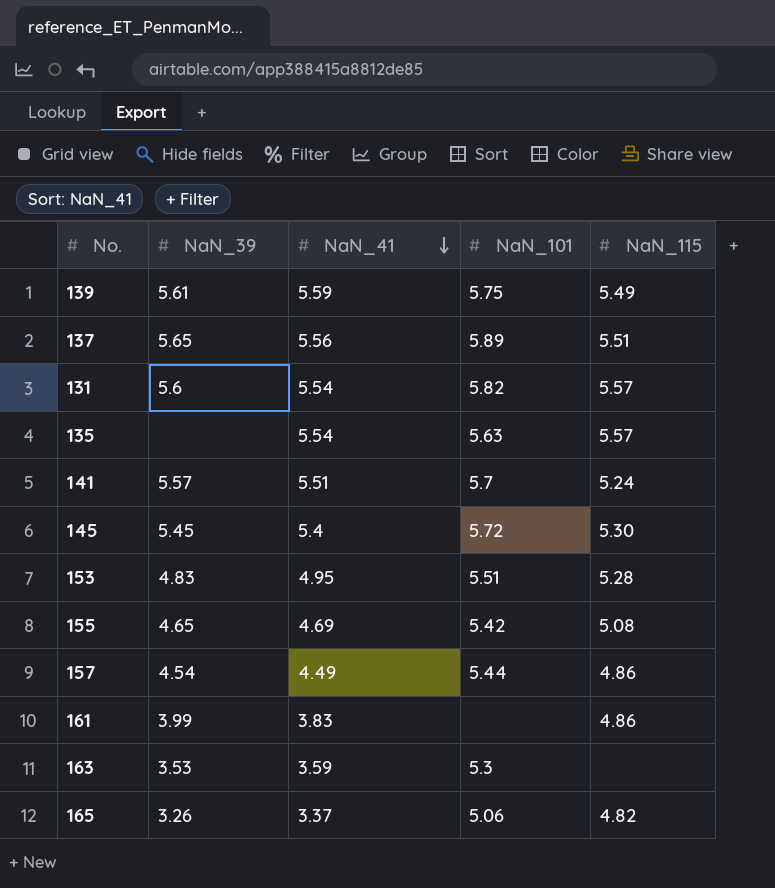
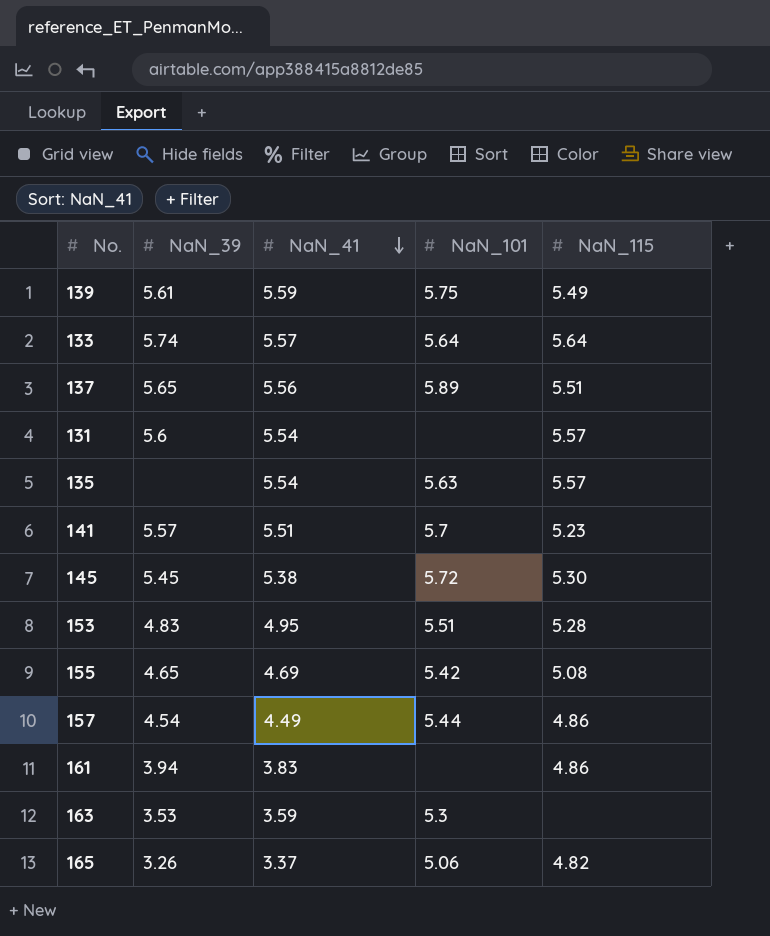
row 133: none -> 5.74 | 5.57 | 5.64 | 5.64
131 | NaN_101: 5.82 -> none
141 | NaN_115: 5.24 -> 5.23
145 | NaN_41: 5.4 -> 5.38
161 | NaN_39: 3.99 -> 3.94

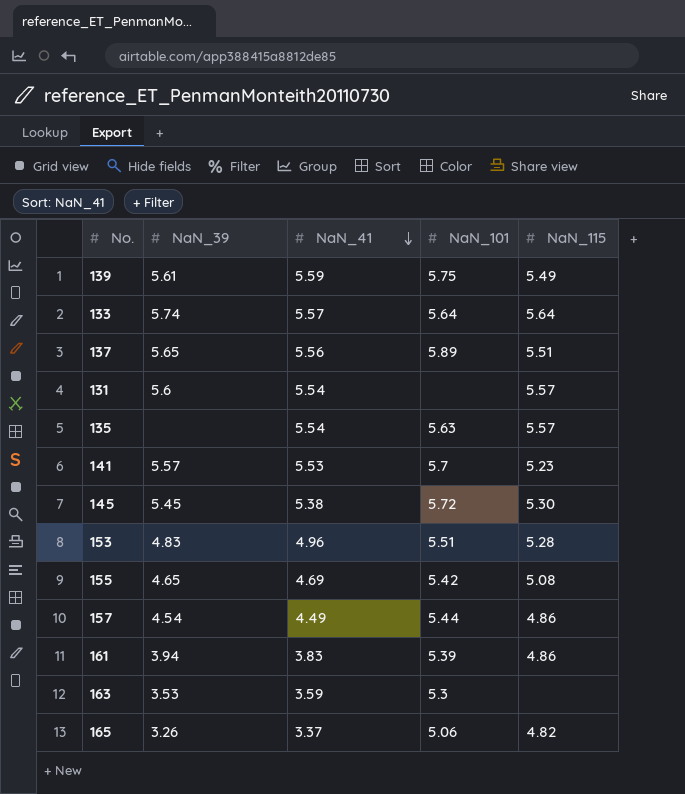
141 | NaN_41: 5.51 -> 5.53
153 | NaN_41: 4.95 -> 4.96
161 | NaN_101: none -> 5.39

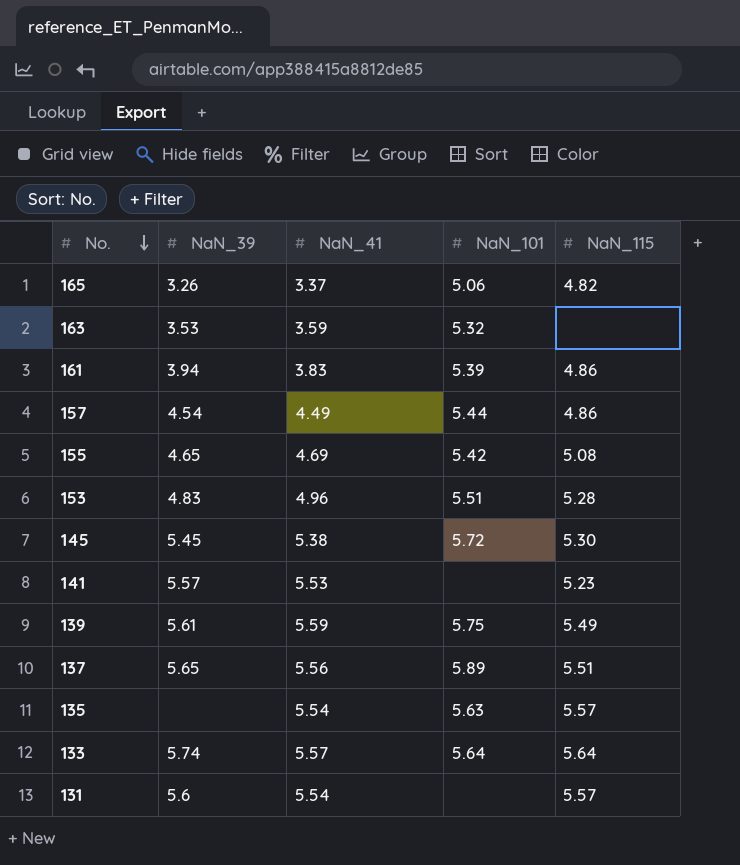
row order: NaN_41 descending -> No. descending
163 | NaN_101: 5.3 -> 5.32
141 | NaN_101: 5.7 -> none

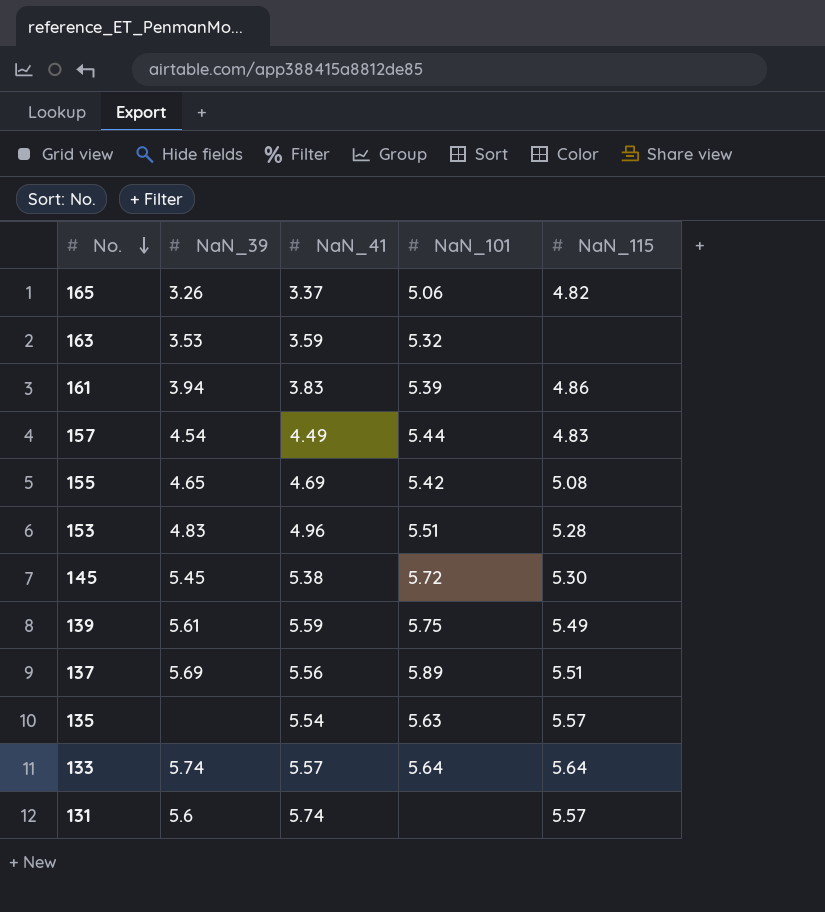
row 141: 5.57 | 5.53 | none | 5.23 -> none
157 | NaN_115: 4.86 -> 4.83
137 | NaN_39: 5.65 -> 5.69
131 | NaN_41: 5.54 -> 5.74

